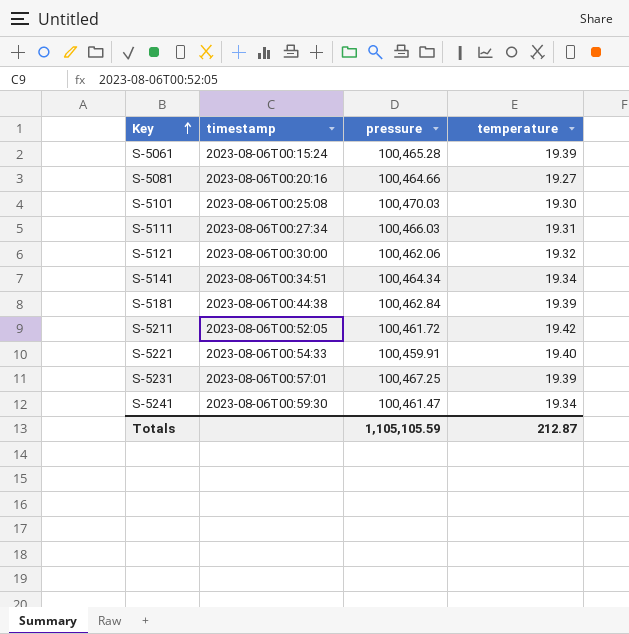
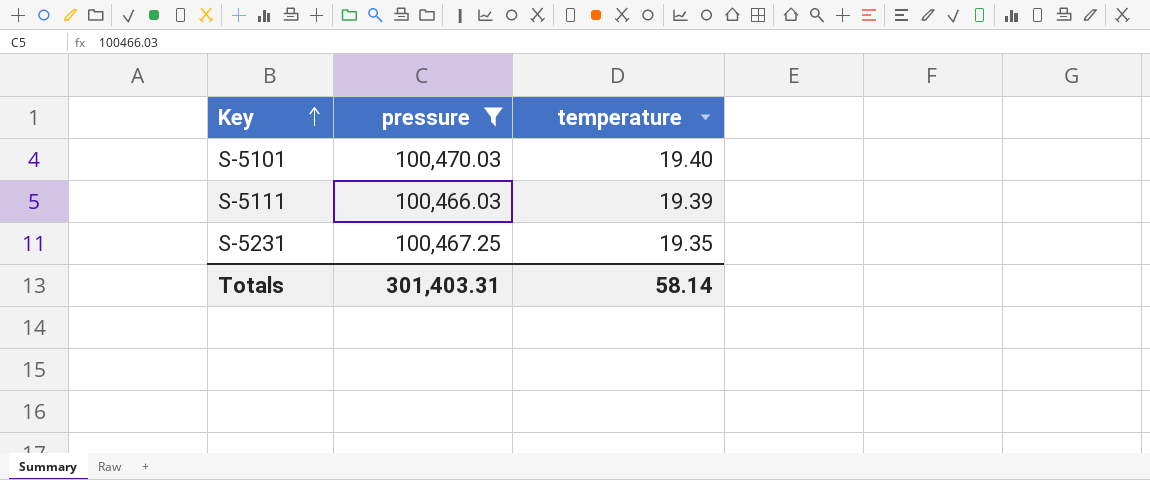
filter: none -> pressure >= 100,466.03
column timestamp | position: 2 -> none
S-5101 | temperature: 19.30 -> 19.40
S-5111 | temperature: 19.31 -> 19.39
S-5231 | temperature: 19.39 -> 19.35
Totals | pressure: 1,105,105.59 -> 301,403.31
Totals | temperature: 212.87 -> 58.14

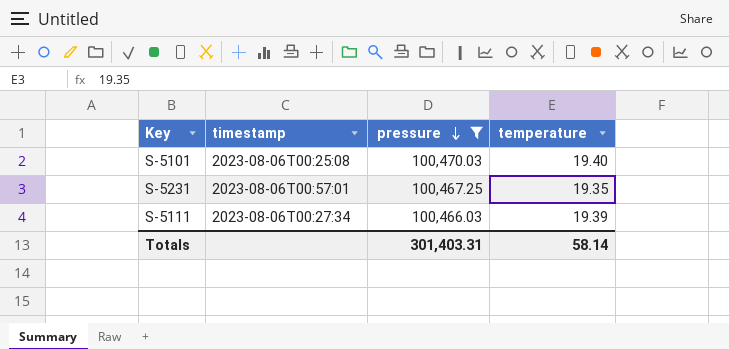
row order: Key ascending -> pressure descending
column timestamp | position: none -> 2

